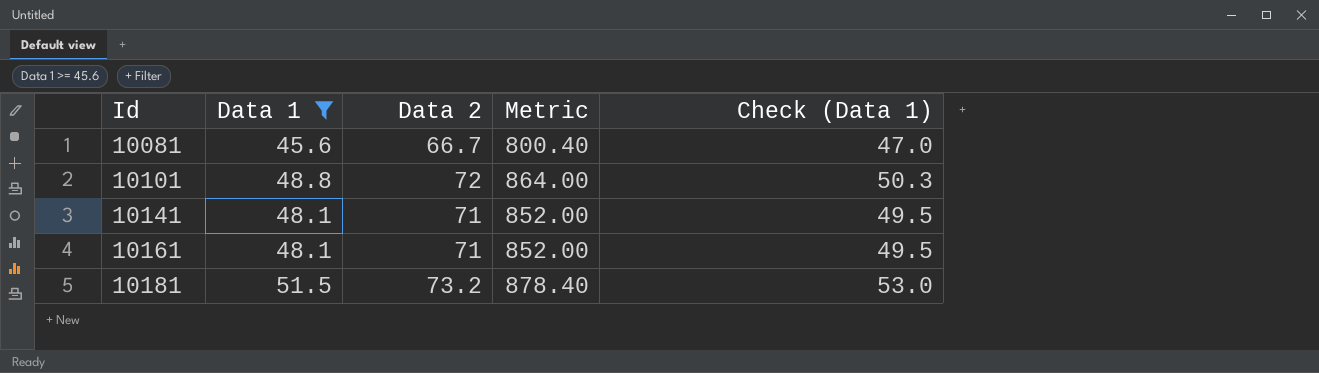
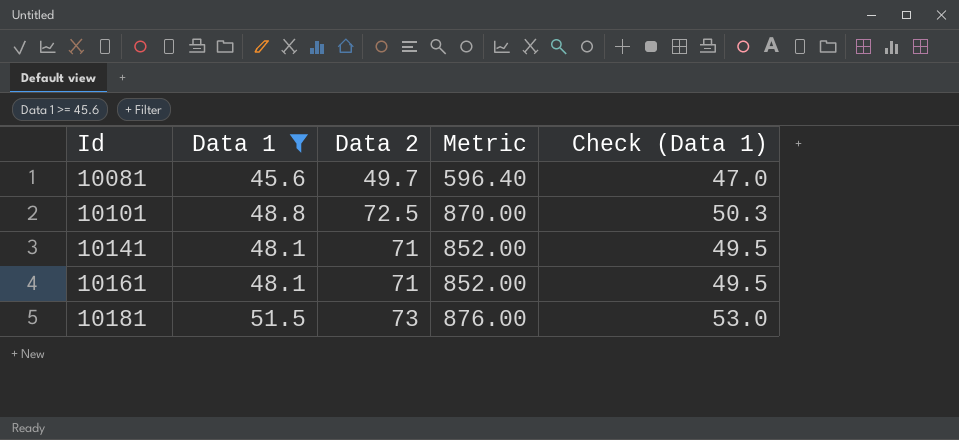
10081 | Data 2: 66.7 -> 49.7
10081 | Metric: 800.40 -> 596.40
10101 | Data 2: 72 -> 72.5
10101 | Metric: 864.00 -> 870.00
10181 | Data 2: 73.2 -> 73
10181 | Metric: 878.40 -> 876.00

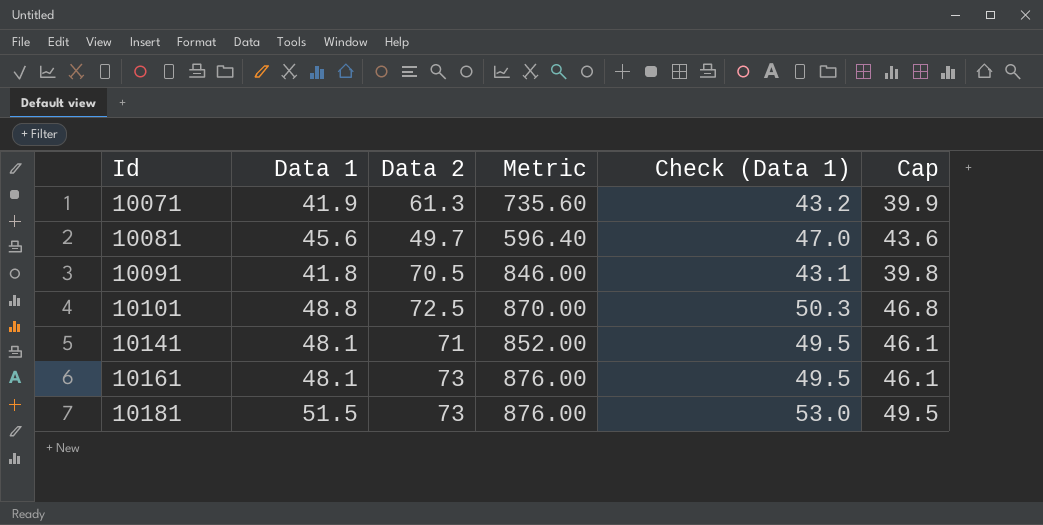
filter: Data 1 >= 45.6 -> none
column Cap | formula: none -> [Data 1] - 2
10161 | Data 2: 71 -> 73
10161 | Metric: 852.00 -> 876.00

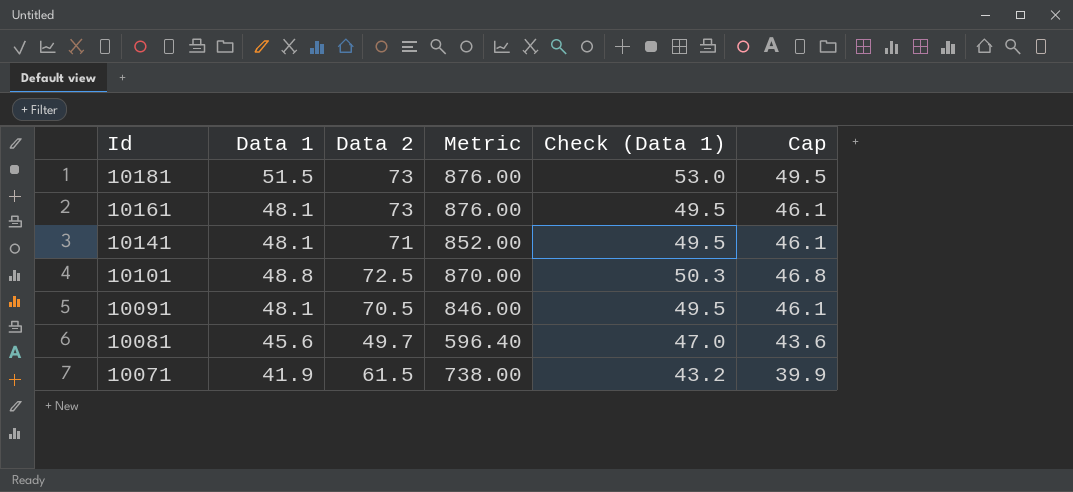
row order: Id ascending -> Id descending
10091 | Data 1: 41.8 -> 48.1
10091 | Check (Data 1): 43.1 -> 49.5
10091 | Cap: 39.8 -> 46.1
10071 | Data 2: 61.3 -> 61.5
10071 | Metric: 735.60 -> 738.00

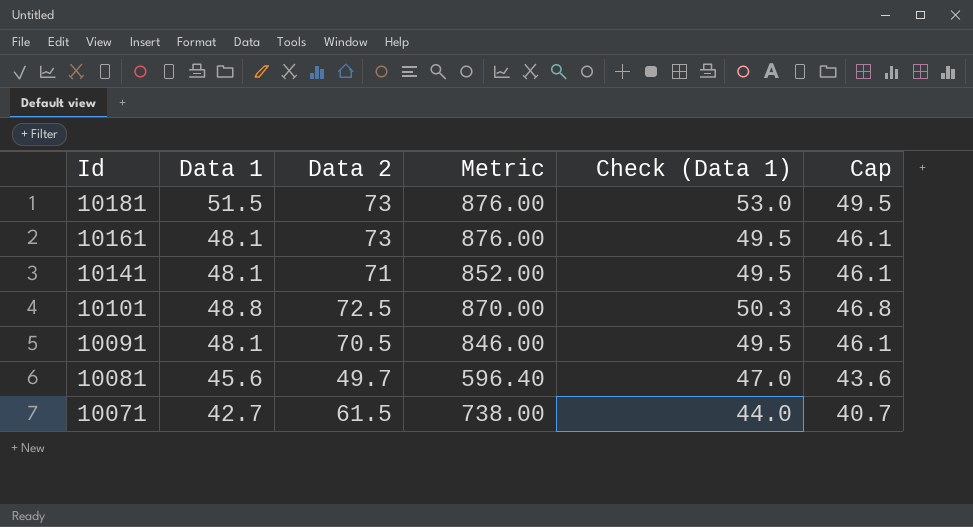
10071 | Data 1: 41.9 -> 42.7
10071 | Check (Data 1): 43.2 -> 44.0
10071 | Cap: 39.9 -> 40.7

